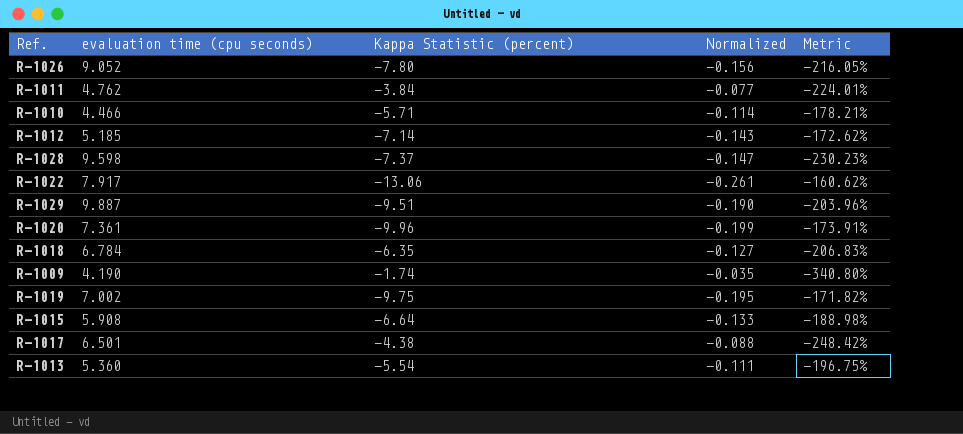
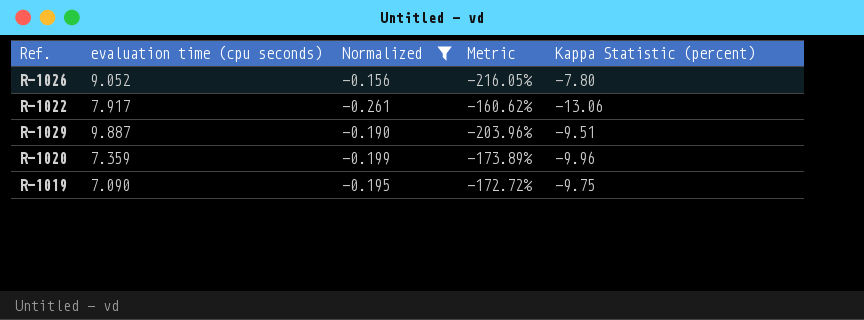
filter: none -> Normalized <= -0.156
column Kappa Statistic (percent) | position: 3 -> 5
R-1020 | evaluation time (cpu seconds): 7.361 -> 7.359
R-1020 | Metric: -173.91% -> -173.89%
R-1019 | evaluation time (cpu seconds): 7.002 -> 7.090
R-1019 | Metric: -171.82% -> -172.72%

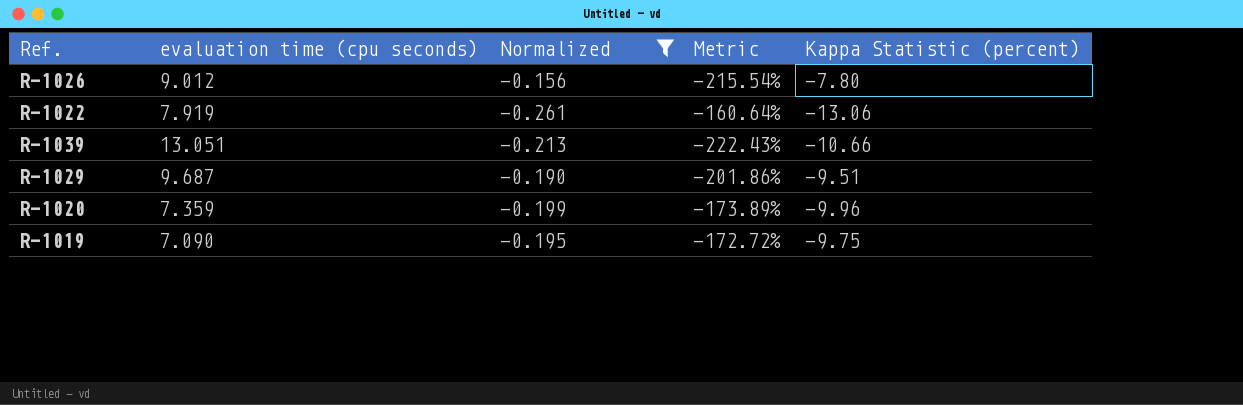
R-1026 | evaluation time (cpu seconds): 9.052 -> 9.012
R-1026 | Metric: -216.05% -> -215.54%
R-1022 | evaluation time (cpu seconds): 7.917 -> 7.919
R-1022 | Metric: -160.62% -> -160.64%
row R-1039: none -> 13.051 | -0.213 | -222.43% | -10.66
R-1029 | evaluation time (cpu seconds): 9.887 -> 9.687
R-1029 | Metric: -203.96% -> -201.86%

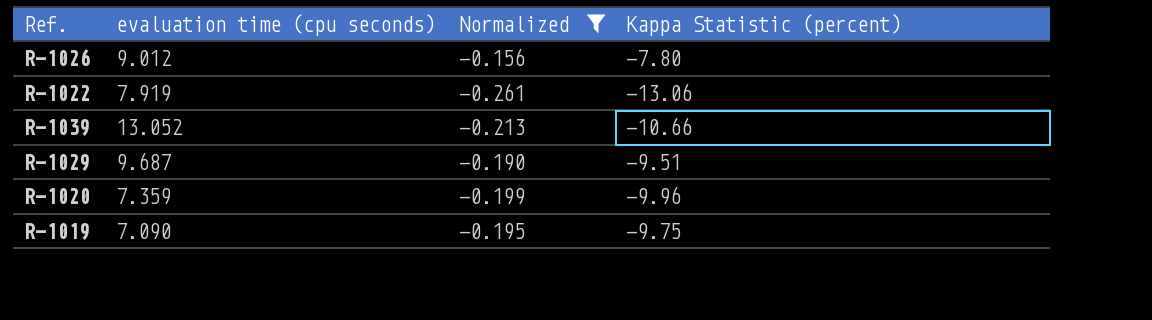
column Metric | formula: ([evaluation time (cpu seconds)] - [Kappa Statistic (percent)]) / [Kappa Statistic (percent)] -> none
R-1039 | evaluation time (cpu seconds): 13.051 -> 13.052

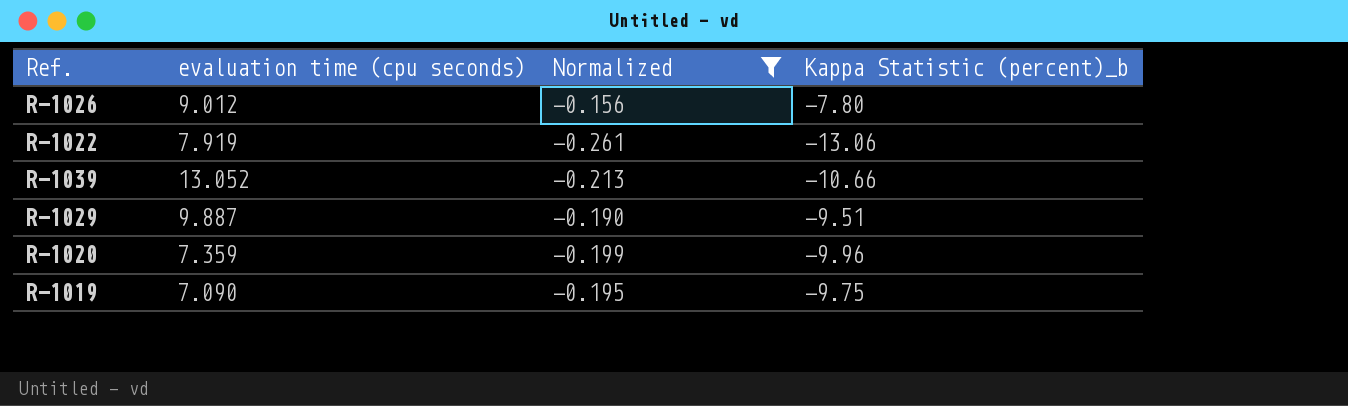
column name: Kappa Statistic (percent) -> Kappa Statistic (percent)_b
R-1029 | evaluation time (cpu seconds): 9.687 -> 9.887

